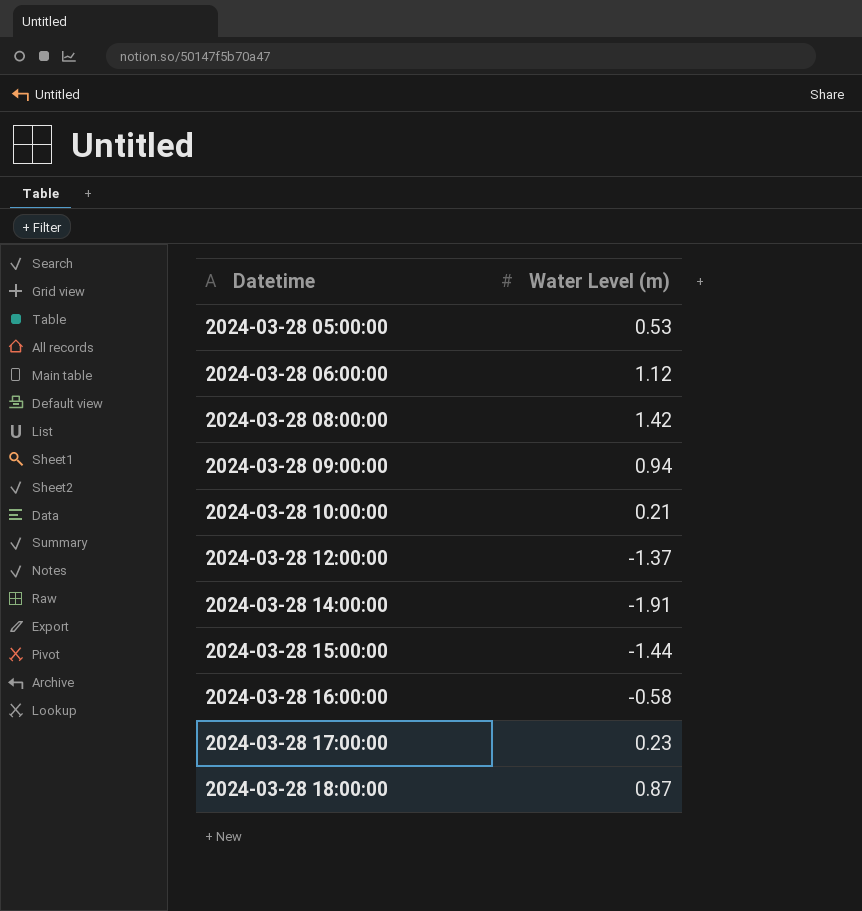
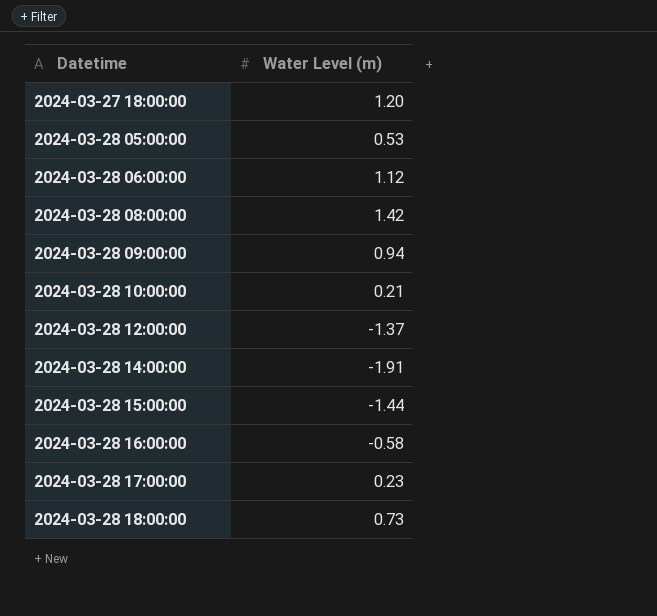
row 2024-03-27 18:00:00: none -> 1.20
2024-03-28 18:00:00 | Water Level (m): 0.87 -> 0.73

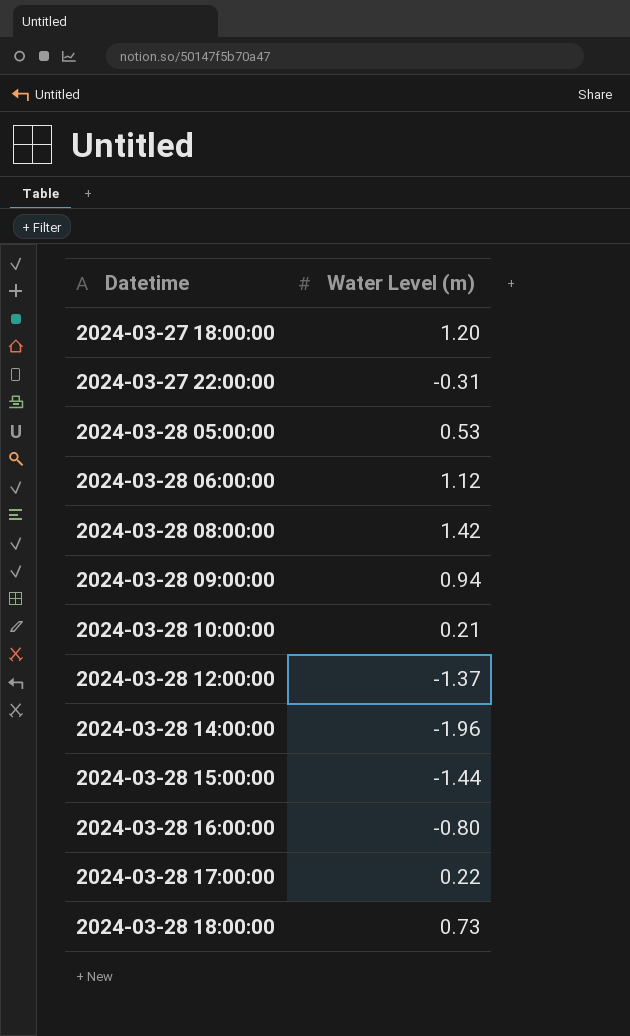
row 2024-03-27 22:00:00: none -> -0.31
2024-03-28 14:00:00 | Water Level (m): -1.91 -> -1.96
2024-03-28 16:00:00 | Water Level (m): -0.58 -> -0.80
2024-03-28 17:00:00 | Water Level (m): 0.23 -> 0.22

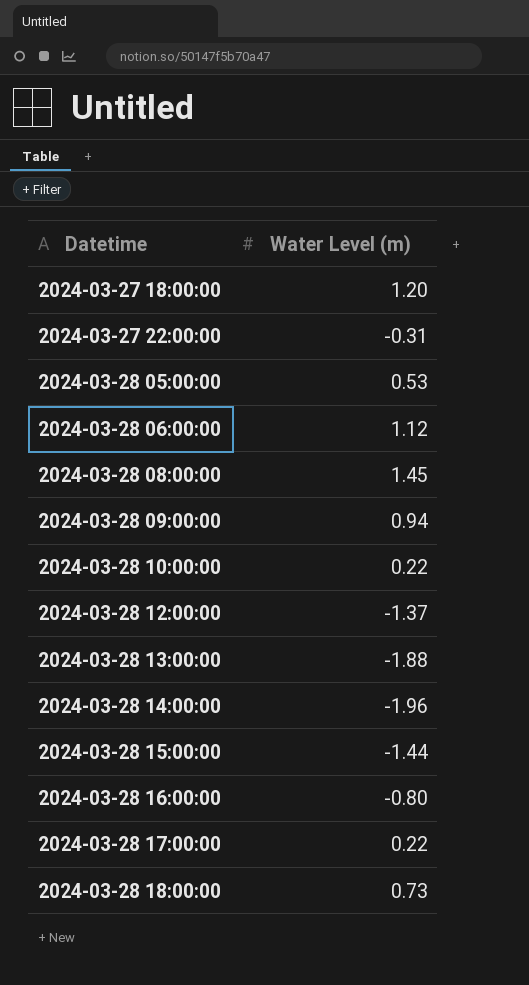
2024-03-28 08:00:00 | Water Level (m): 1.42 -> 1.45
2024-03-28 10:00:00 | Water Level (m): 0.21 -> 0.22
row 2024-03-28 13:00:00: none -> -1.88

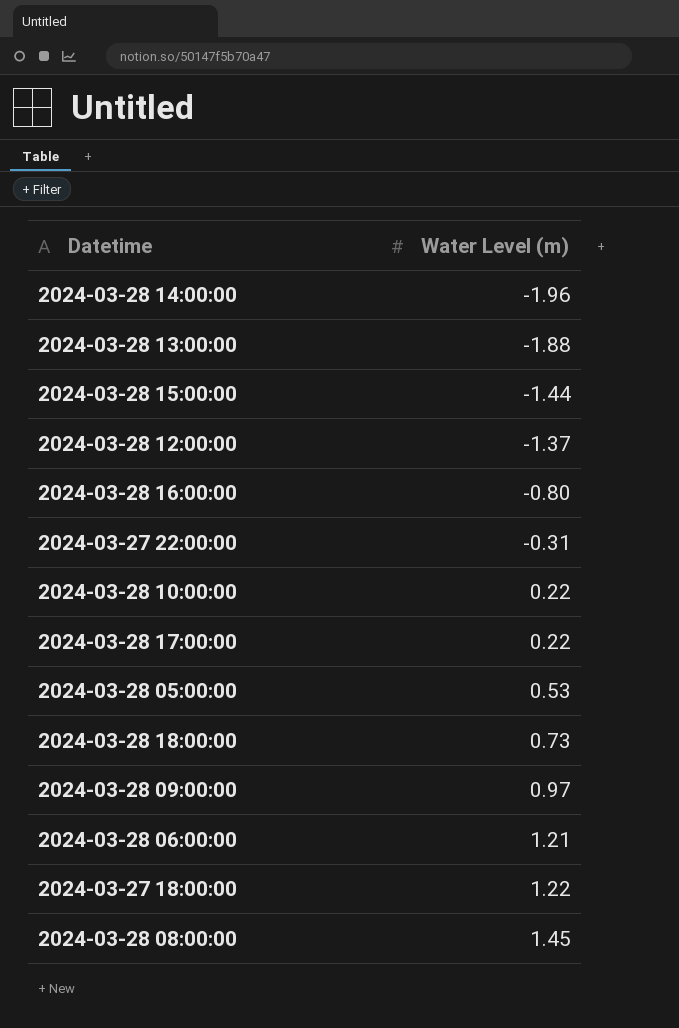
row order: Datetime ascending -> Water Level (m) ascending
2024-03-28 09:00:00 | Water Level (m): 0.94 -> 0.97
2024-03-28 06:00:00 | Water Level (m): 1.12 -> 1.21
2024-03-27 18:00:00 | Water Level (m): 1.20 -> 1.22

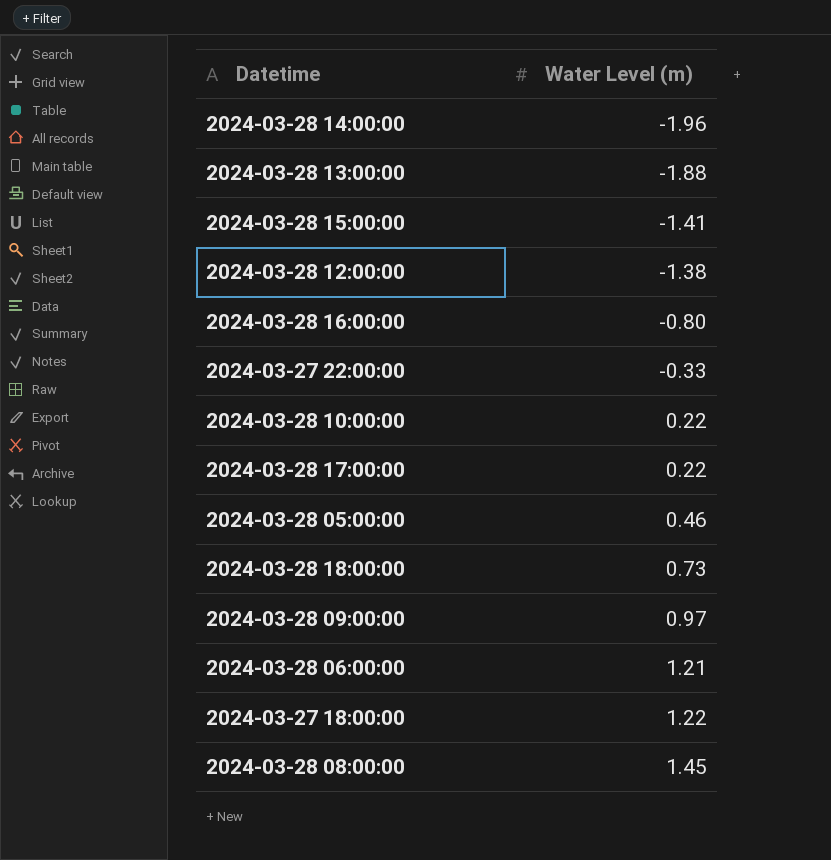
2024-03-28 15:00:00 | Water Level (m): -1.44 -> -1.41
2024-03-28 12:00:00 | Water Level (m): -1.37 -> -1.38
2024-03-27 22:00:00 | Water Level (m): -0.31 -> -0.33
2024-03-28 05:00:00 | Water Level (m): 0.53 -> 0.46

